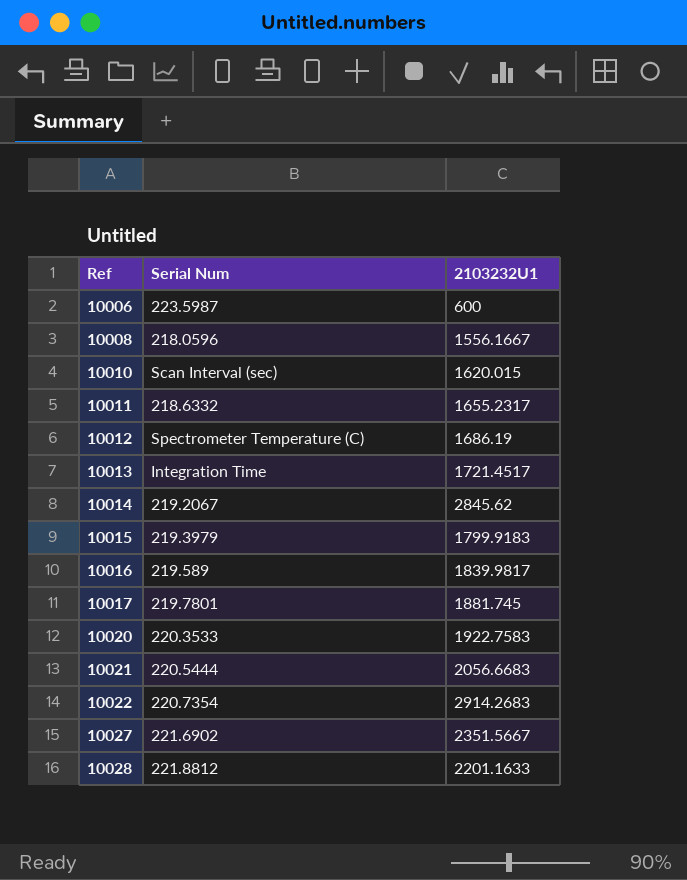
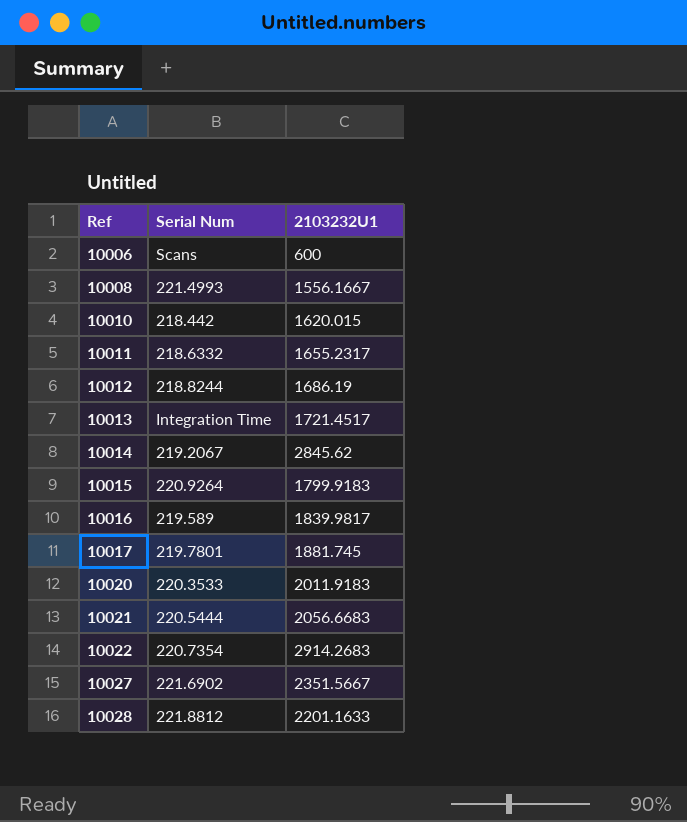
10006 | Serial Num: 223.5987 -> Scans
10008 | Serial Num: 218.0596 -> 221.4993
10010 | Serial Num: Scan Interval (sec) -> 218.442
10012 | Serial Num: Spectrometer Temperature (C) -> 218.8244
10015 | Serial Num: 219.3979 -> 220.9264
10020 | 2103232U1: 1922.7583 -> 2011.9183

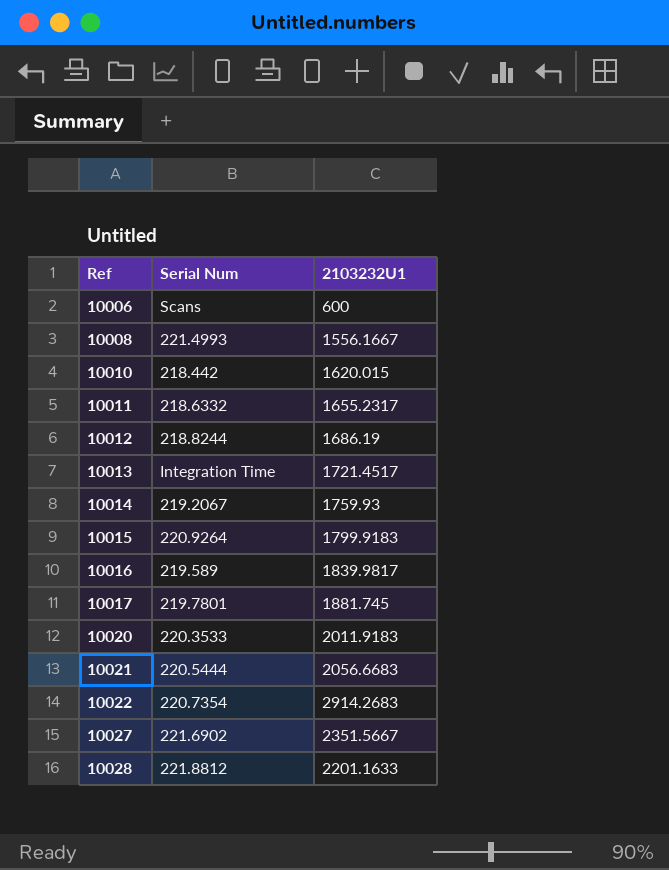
10014 | 2103232U1: 2845.62 -> 1759.93

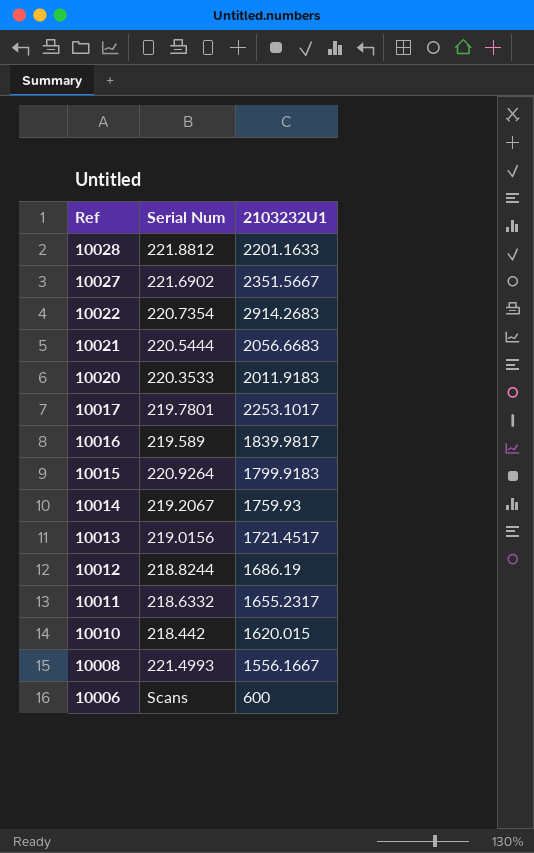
row order: Ref ascending -> Ref descending
10017 | 2103232U1: 1881.745 -> 2253.1017
10013 | Serial Num: Integration Time -> 219.0156

